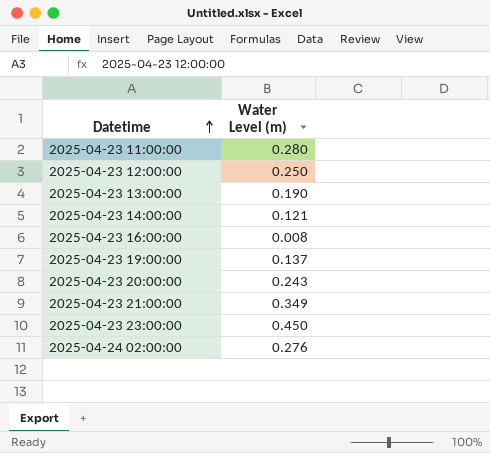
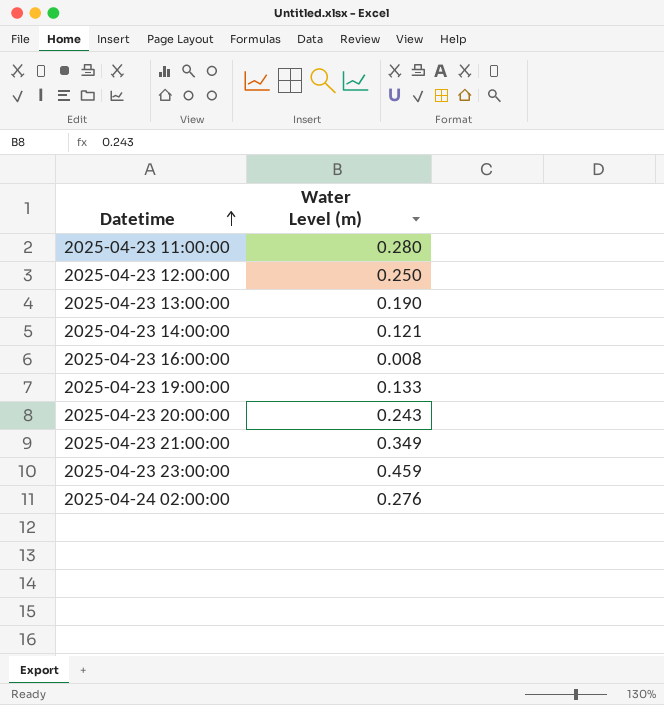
2025-04-23 19:00:00 | Water Level (m): 0.137 -> 0.133
2025-04-23 23:00:00 | Water Level (m): 0.450 -> 0.459

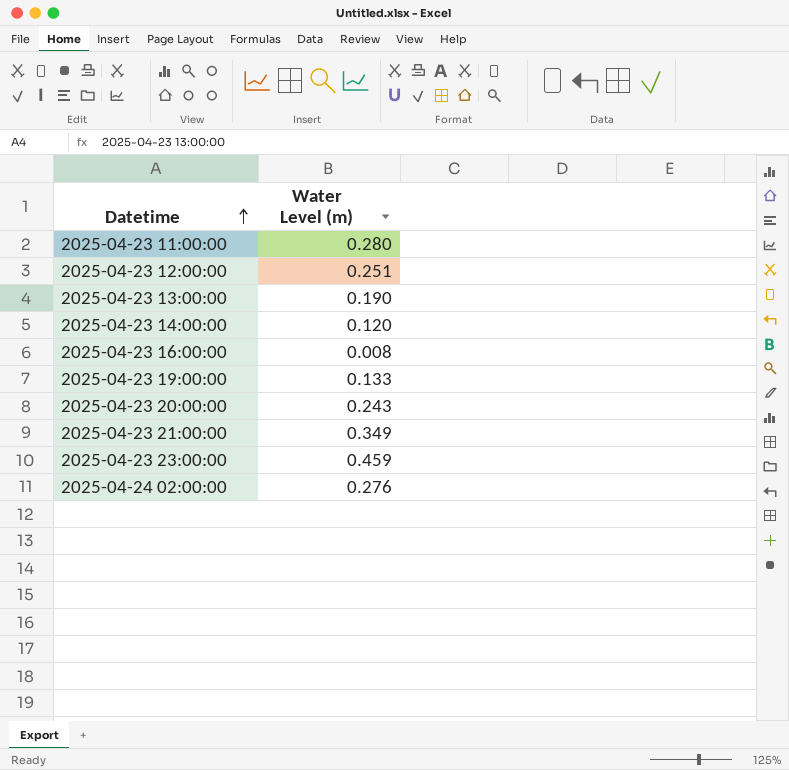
2025-04-23 12:00:00 | Water Level (m): 0.250 -> 0.251
2025-04-23 14:00:00 | Water Level (m): 0.121 -> 0.120

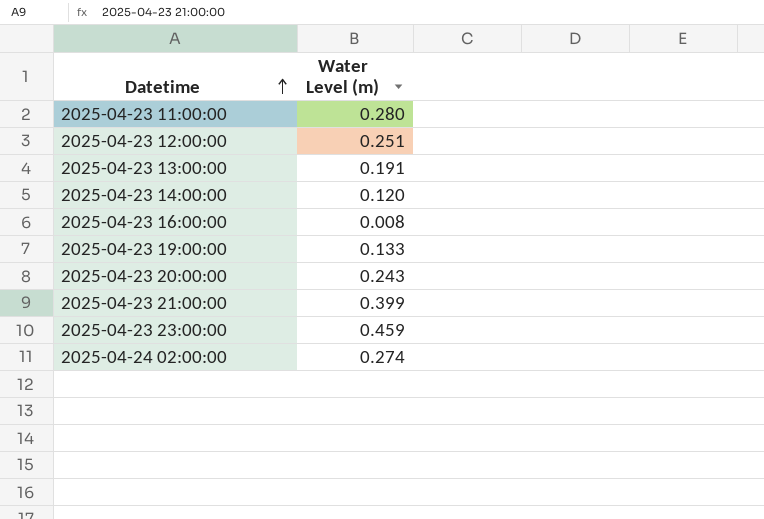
2025-04-23 13:00:00 | Water Level (m): 0.190 -> 0.191
2025-04-23 21:00:00 | Water Level (m): 0.349 -> 0.399
2025-04-24 02:00:00 | Water Level (m): 0.276 -> 0.274

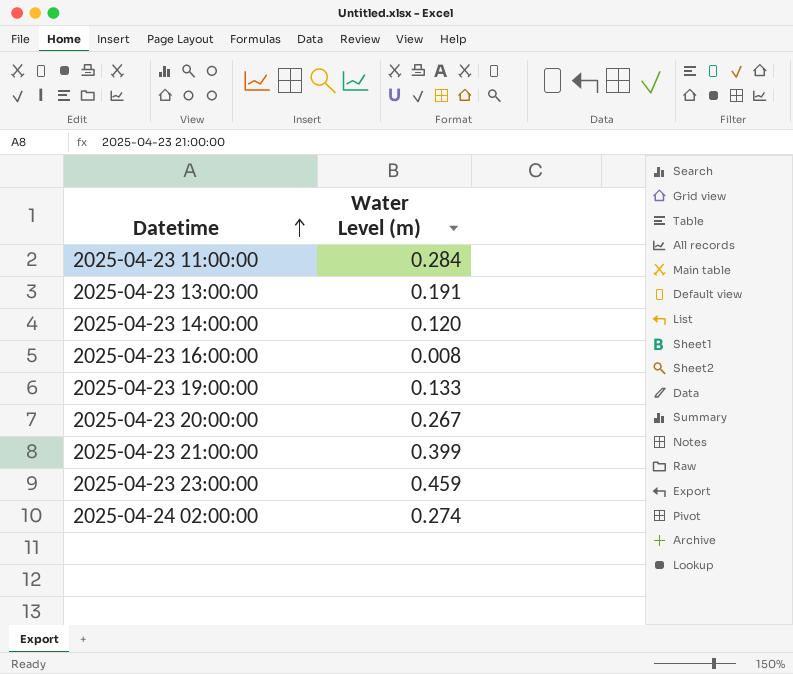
row 2025-04-23 12:00:00: 0.251 -> none
2025-04-23 11:00:00 | Water Level (m): 0.280 -> 0.284
2025-04-23 20:00:00 | Water Level (m): 0.243 -> 0.267

